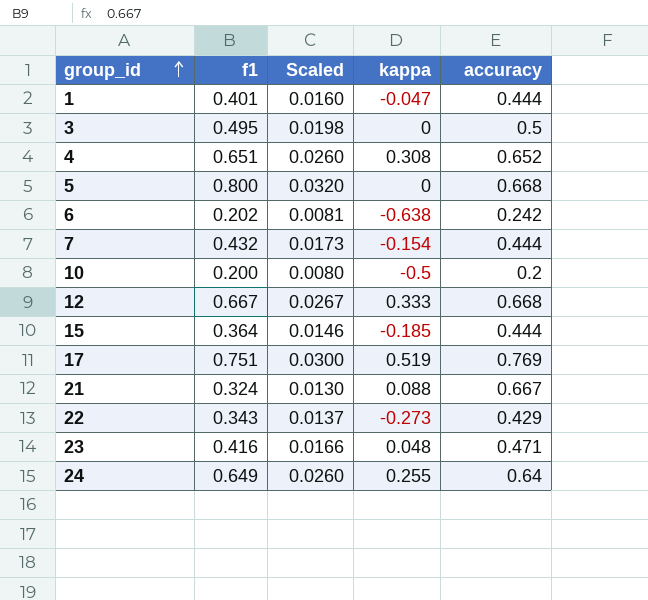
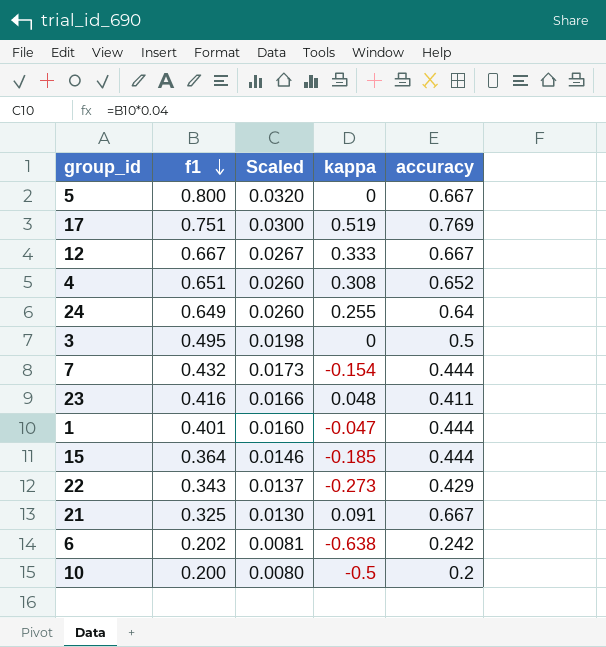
row order: group_id ascending -> f1 descending
5 | accuracy: 0.668 -> 0.667
12 | accuracy: 0.668 -> 0.667
23 | accuracy: 0.471 -> 0.411
21 | f1: 0.324 -> 0.325
21 | kappa: 0.088 -> 0.091

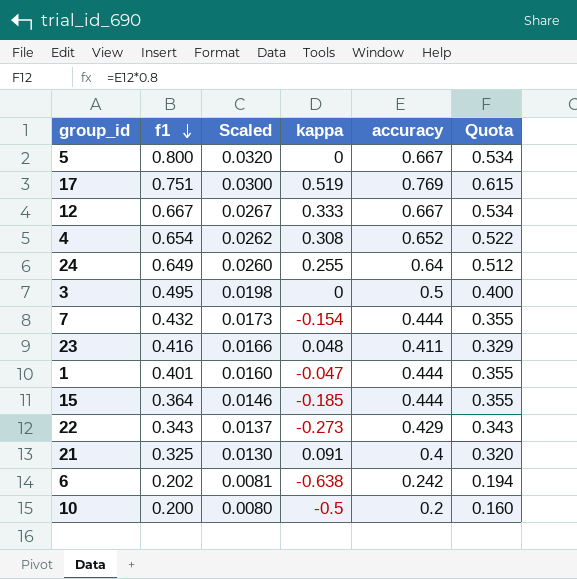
column Quota | formula: none -> [accuracy] * 0.8
4 | f1: 0.651 -> 0.654
4 | Scaled: 0.0260 -> 0.0262
21 | accuracy: 0.667 -> 0.4

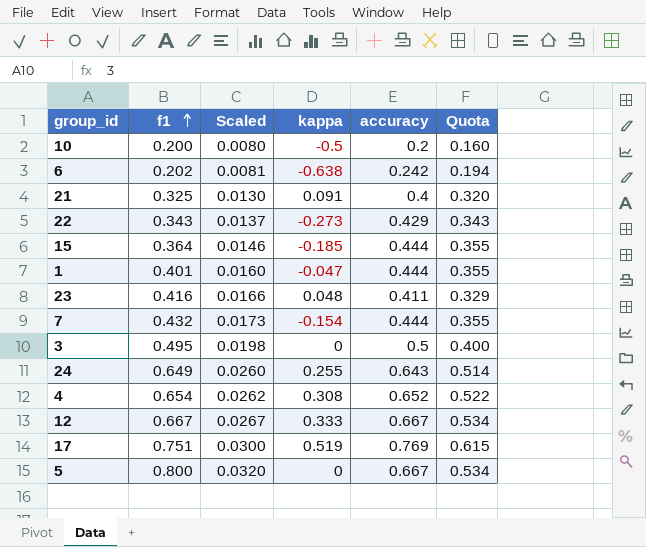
row order: f1 descending -> f1 ascending
24 | accuracy: 0.64 -> 0.643
24 | Quota: 0.512 -> 0.514

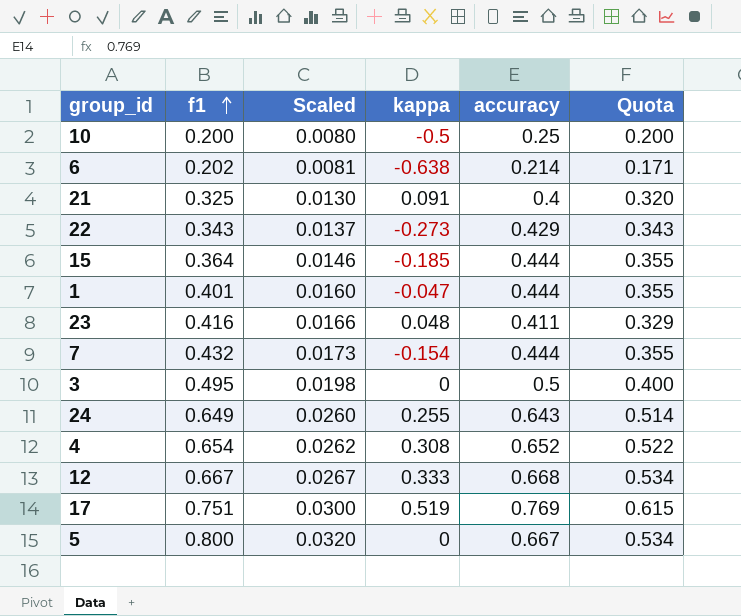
10 | accuracy: 0.2 -> 0.25
10 | Quota: 0.160 -> 0.200
6 | accuracy: 0.242 -> 0.214
6 | Quota: 0.194 -> 0.171
12 | accuracy: 0.667 -> 0.668

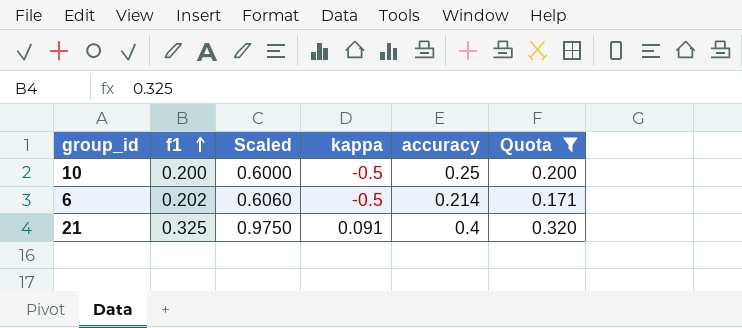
filter: none -> Quota <= 0.320
column Scaled | formula: [f1] * 0.04 -> [f1] * 3
6 | kappa: -0.638 -> -0.5

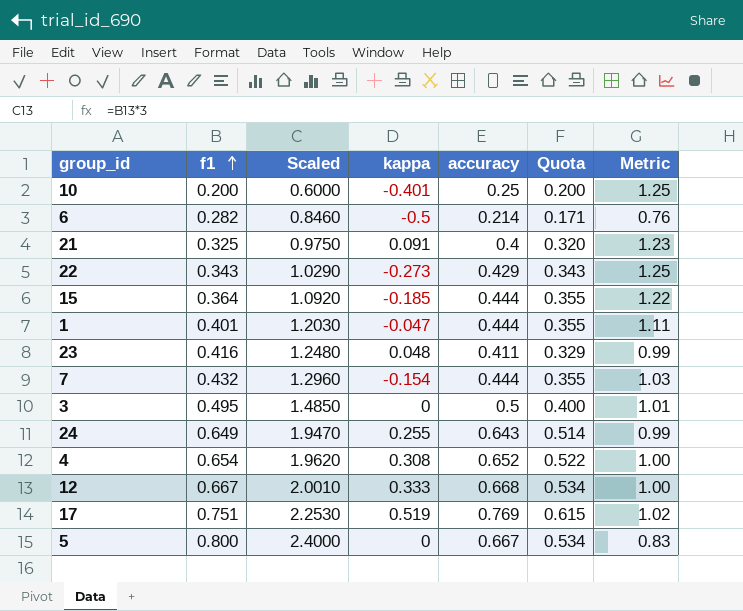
filter: Quota <= 0.320 -> none
column Metric | formula: none -> [accuracy] / [f1]
10 | kappa: -0.5 -> -0.401
6 | f1: 0.202 -> 0.282
6 | Scaled: 0.6060 -> 0.8460

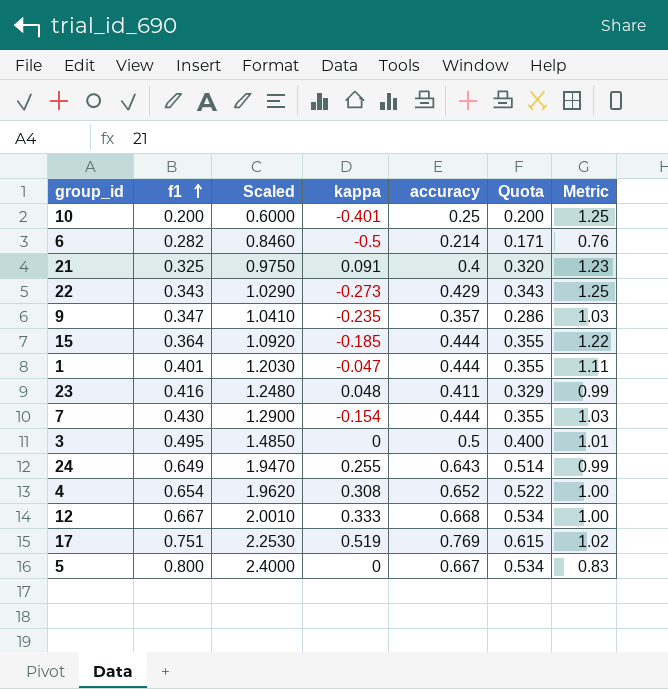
row 9: none -> 0.347 | 1.0410 | -0.235 | 0.357 | 0.286 | 1.03
7 | f1: 0.432 -> 0.430
7 | Scaled: 1.2960 -> 1.2900

